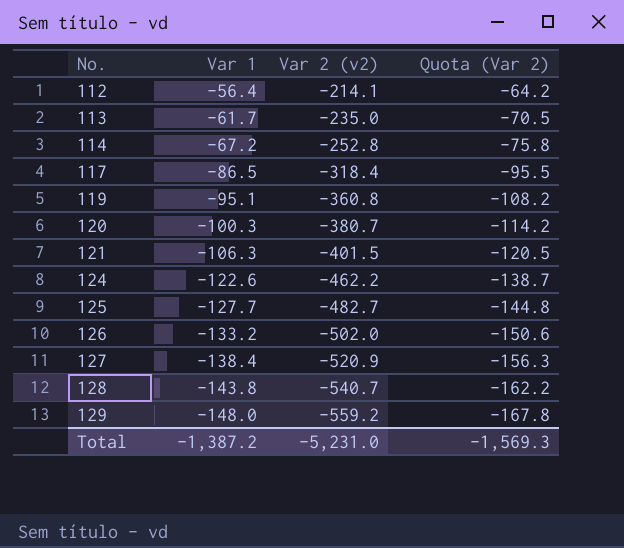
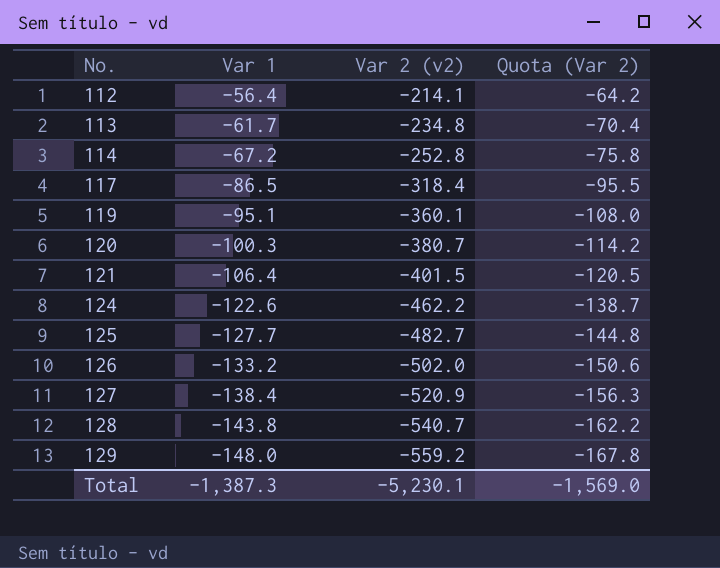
113 | Var 2 (v2): -235.0 -> -234.8
113 | Quota (Var 2): -70.5 -> -70.4
119 | Var 2 (v2): -360.8 -> -360.1
119 | Quota (Var 2): -108.2 -> -108.0
121 | Var 1: -106.3 -> -106.4
Total | Var 1: -1,387.2 -> -1,387.3
Total | Var 2 (v2): -5,231.0 -> -5,230.1
Total | Quota (Var 2): -1,569.3 -> -1,569.0

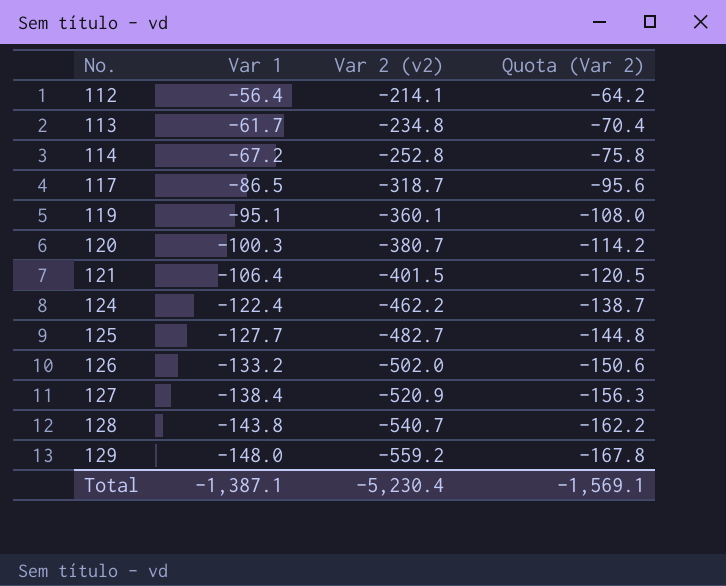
117 | Var 2 (v2): -318.4 -> -318.7
117 | Quota (Var 2): -95.5 -> -95.6
124 | Var 1: -122.6 -> -122.4
Total | Var 1: -1,387.3 -> -1,387.1
Total | Var 2 (v2): -5,230.1 -> -5,230.4
Total | Quota (Var 2): -1,569.0 -> -1,569.1

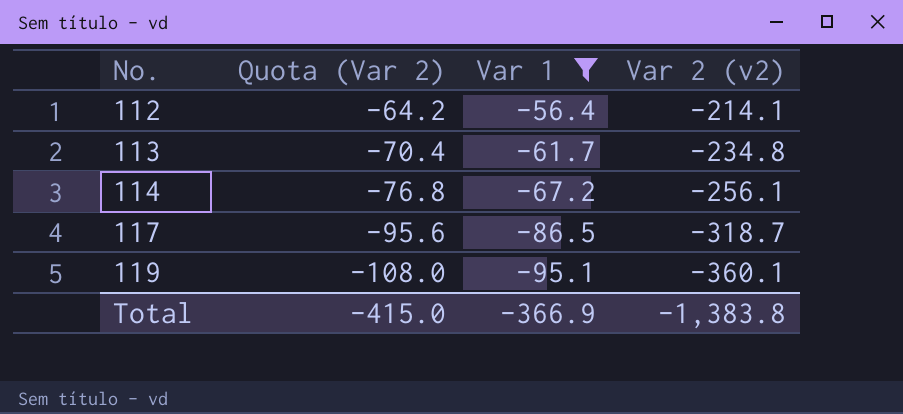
filter: none -> Var 1 >= -95.1
column Quota (Var 2) | position: 4 -> 2
114 | Quota (Var 2): -75.8 -> -76.8
114 | Var 2 (v2): -252.8 -> -256.1
Total | Quota (Var 2): -1,569.1 -> -415.0
Total | Var 1: -1,387.1 -> -366.9
Total | Var 2 (v2): -5,230.4 -> -1,383.8

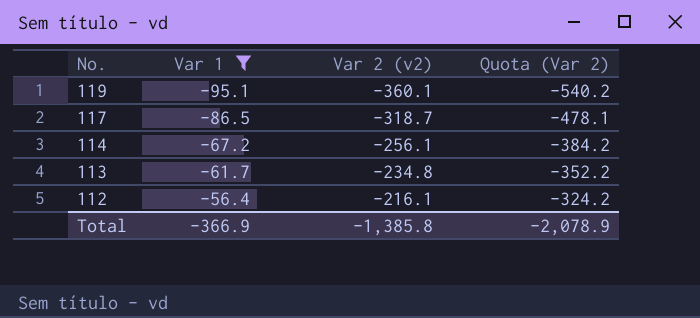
row order: No. ascending -> No. descending
column Quota (Var 2) | formula: [Var 2 (v2)] * 0.3 -> [Var 2 (v2)] * 1.5
column Quota (Var 2) | position: 2 -> 4
112 | Var 2 (v2): -214.1 -> -216.1
Total | Var 2 (v2): -1,383.8 -> -1,385.8
Total | Quota (Var 2): -415.0 -> -2,078.9

